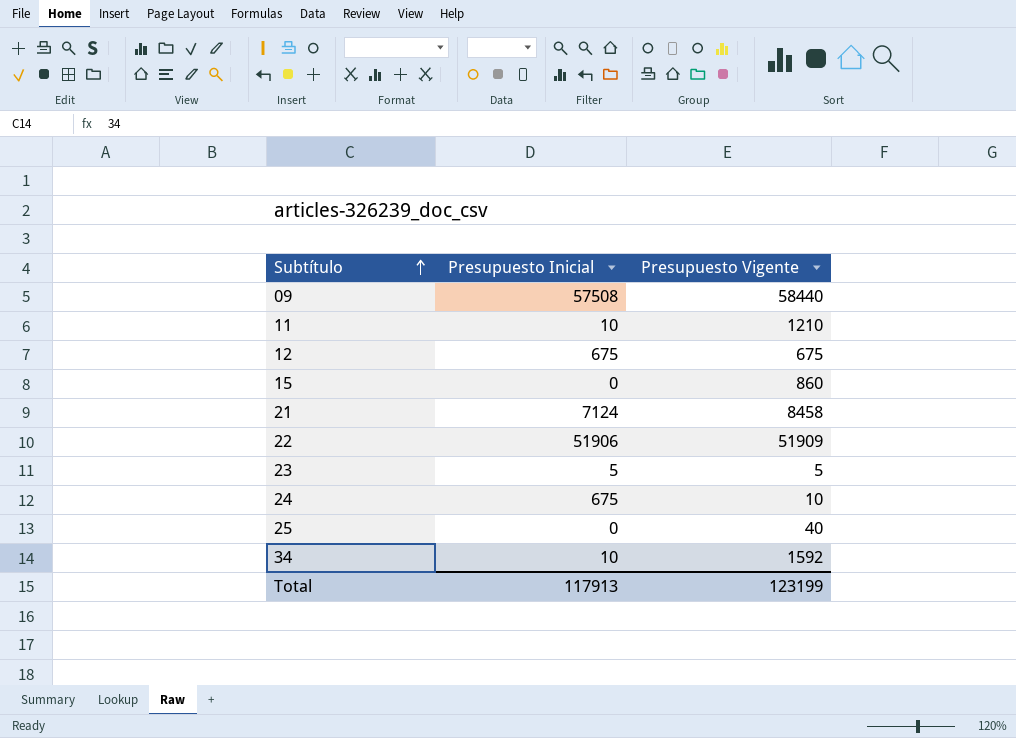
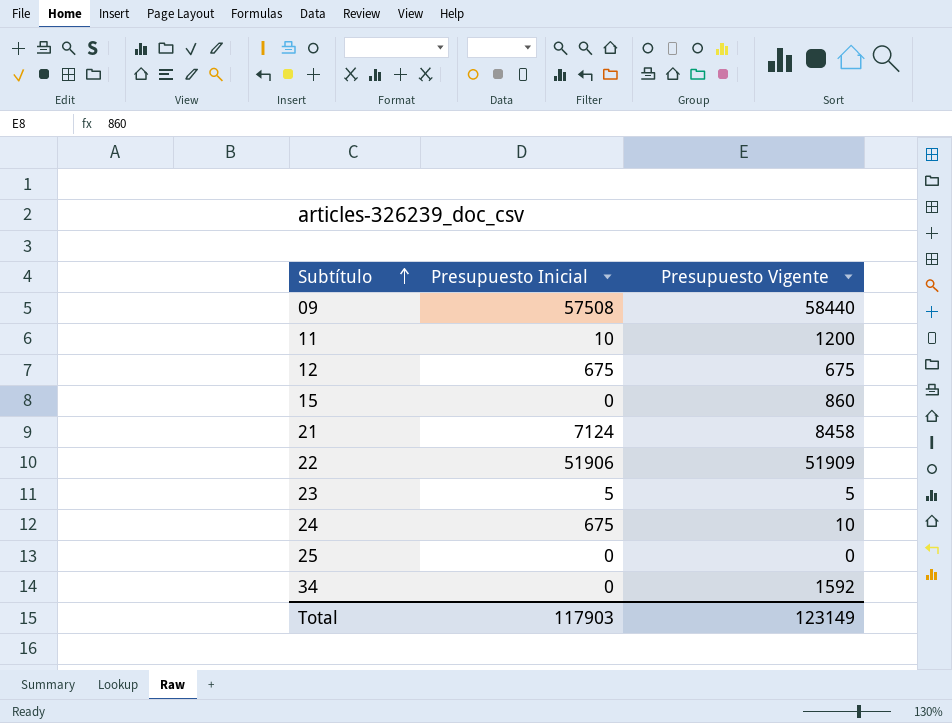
11 | Presupuesto Vigente: 1210 -> 1200
25 | Presupuesto Vigente: 40 -> 0
34 | Presupuesto Inicial: 10 -> 0
Total | Presupuesto Inicial: 117913 -> 117903
Total | Presupuesto Vigente: 123199 -> 123149

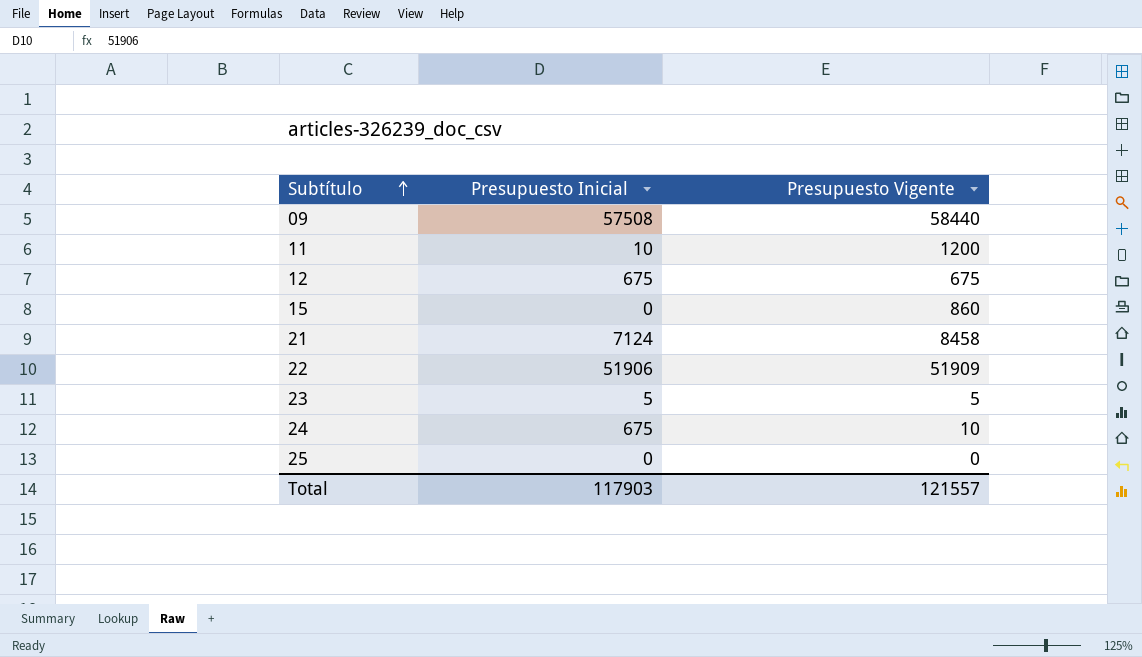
row 34: 0 | 1592 -> none
Total | Presupuesto Vigente: 123149 -> 121557

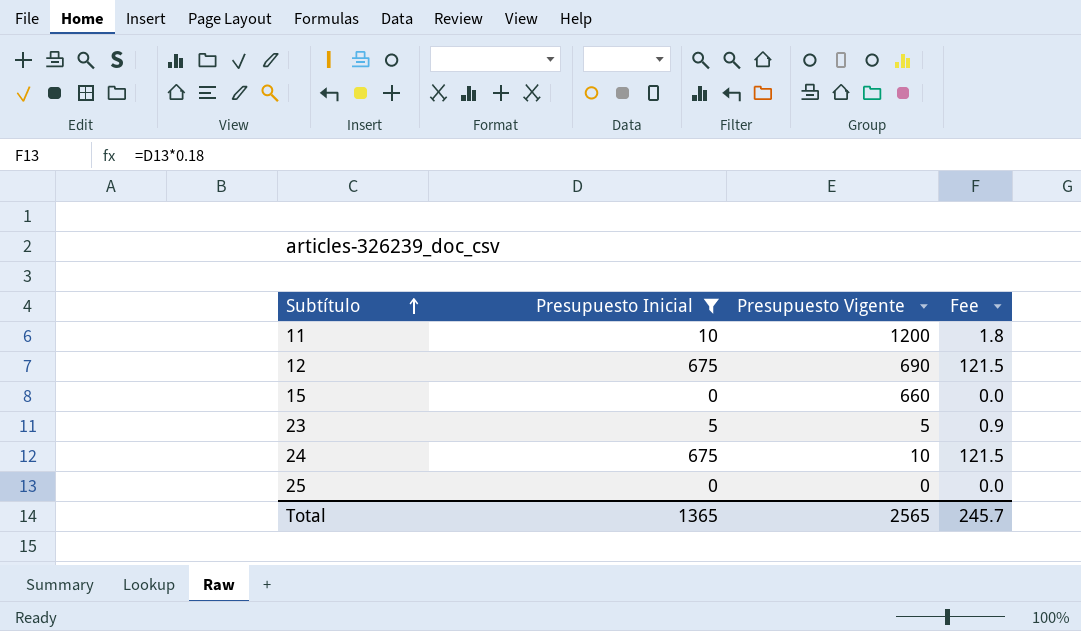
filter: none -> Presupuesto Inicial <= 675
column Fee | formula: none -> [Presupuesto Inicial] * 0.18
12 | Presupuesto Vigente: 675 -> 690
15 | Presupuesto Vigente: 860 -> 660
Total | Presupuesto Inicial: 117903 -> 1365
Total | Presupuesto Vigente: 121557 -> 2565

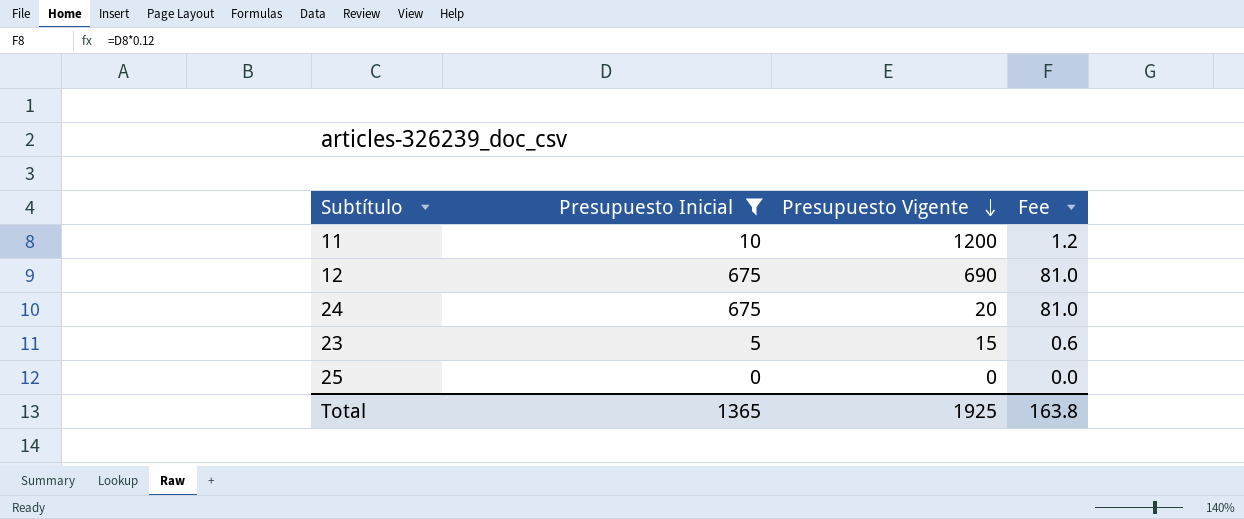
row order: Subtítulo ascending -> Presupuesto Vigente descending
column Fee | formula: [Presupuesto Inicial] * 0.18 -> [Presupuesto Inicial] * 0.12
row 15: 0 | 660 | 0.0 -> none
24 | Presupuesto Vigente: 10 -> 20
23 | Presupuesto Vigente: 5 -> 15
Total | Presupuesto Vigente: 2565 -> 1925
Total | Fee: 245.7 -> 163.8

